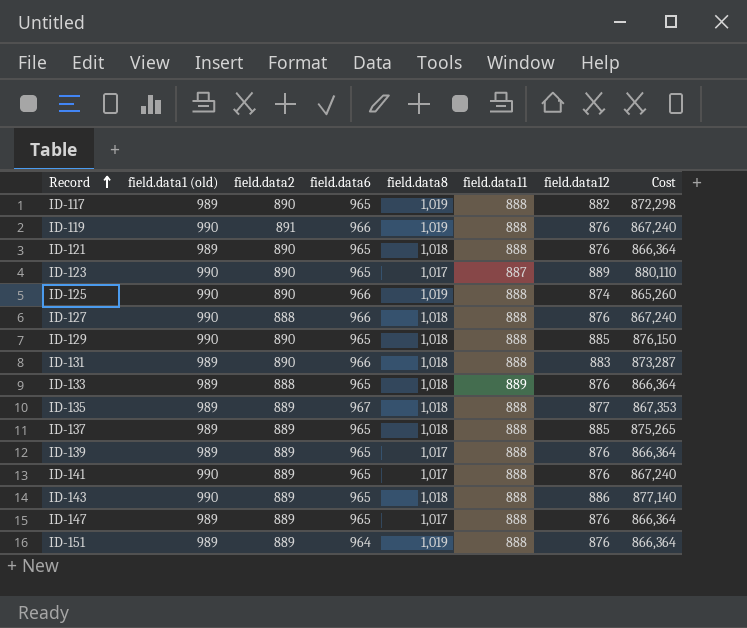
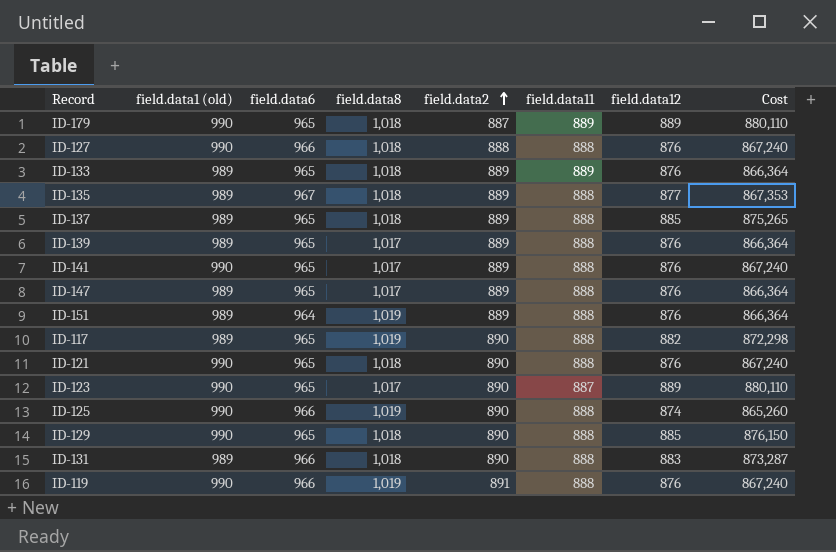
row order: Record ascending -> field.data2 ascending
column field.data2 | position: 3 -> 5
row ID-143: 990 | 889 | 965 | 1,018 | 888 | 886 | 877,140 -> none
row ID-179: none -> 990 | 965 | 1,018 | 887 | 889 | 889 | 880,110
ID-133 | field.data2: 888 -> 889
ID-121 | field.data1 (old): 989 -> 990
ID-121 | Cost: 866,364 -> 867,240

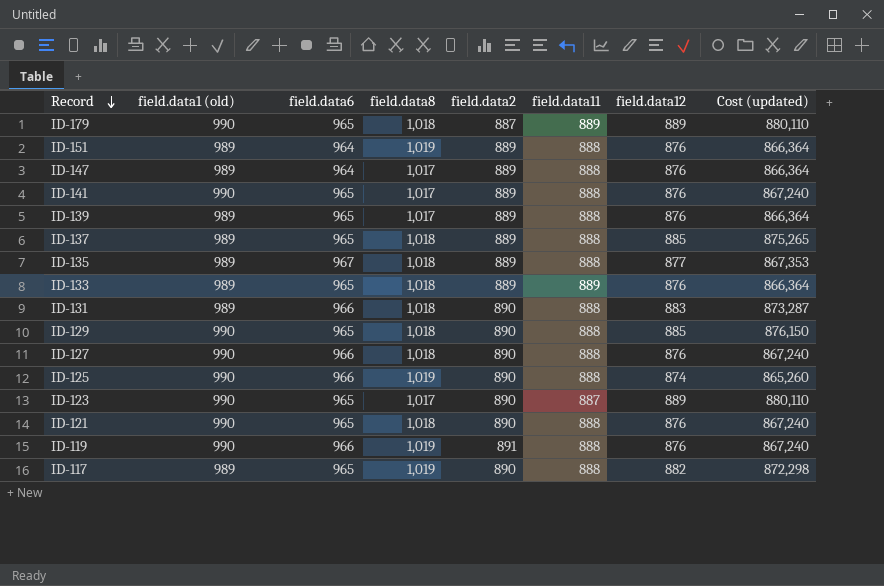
row order: field.data2 ascending -> Record descending
column name: Cost -> Cost (updated)
ID-147 | field.data6: 965 -> 964
ID-127 | field.data2: 888 -> 890

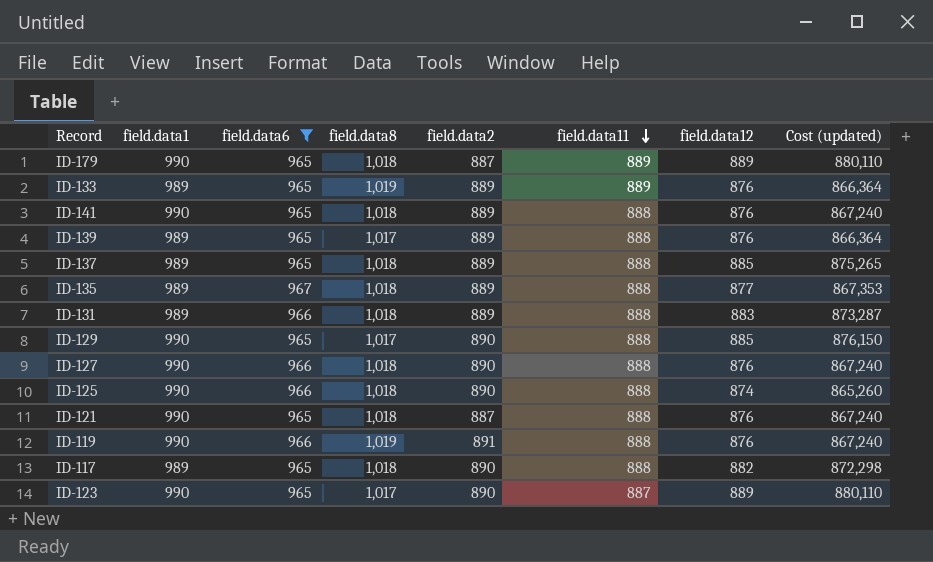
filter: none -> field.data6 != 964
row order: Record descending -> field.data11 descending
column name: field.data1 (old) -> field.data1
ID-133 | field.data8: 1,018 -> 1,019
ID-141 | field.data8: 1,017 -> 1,018
ID-131 | field.data2: 890 -> 889
ID-129 | field.data8: 1,018 -> 1,017
ID-125 | field.data8: 1,019 -> 1,018
ID-121 | field.data2: 890 -> 887
ID-117 | field.data8: 1,019 -> 1,018

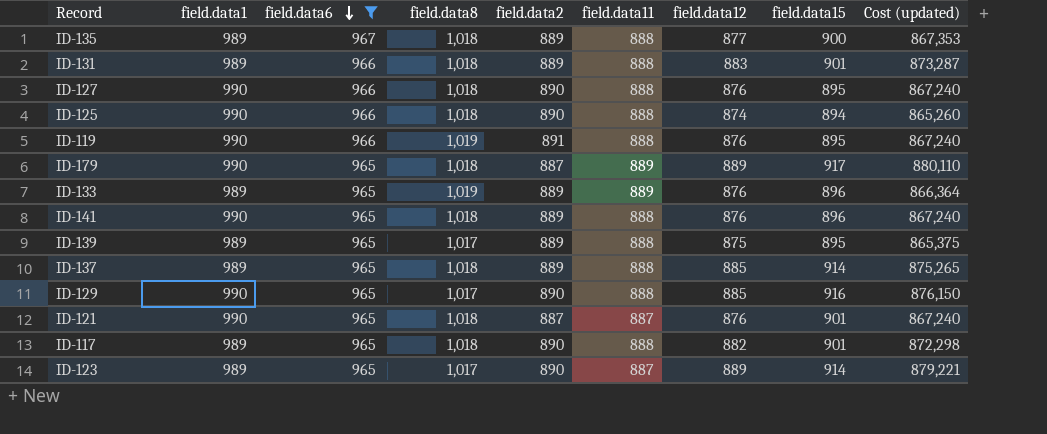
row order: field.data11 descending -> field.data6 descending
column field.data15 | position: none -> 8
ID-139 | field.data12: 876 -> 875
ID-139 | Cost (updated): 866,364 -> 865,375
ID-121 | field.data11: 888 -> 887
ID-123 | field.data1: 990 -> 989
ID-123 | Cost (updated): 880,110 -> 879,221

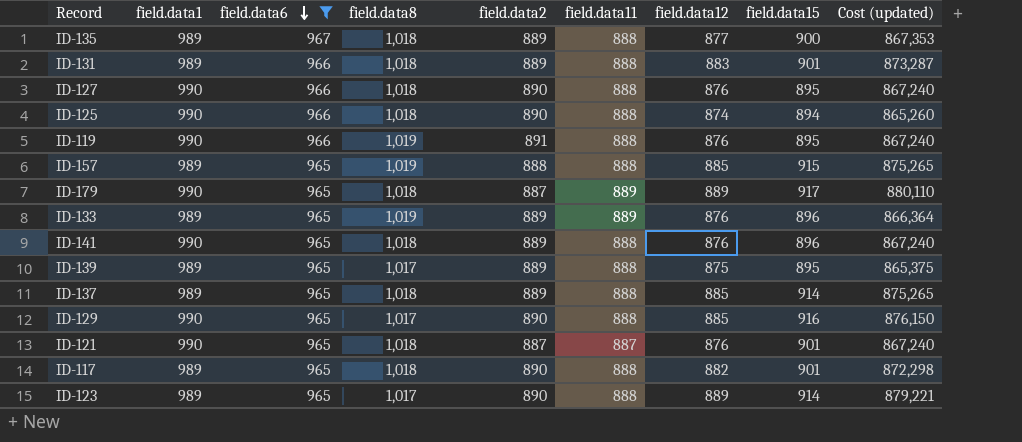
row ID-157: none -> 989 | 965 | 1,019 | 888 | 888 | 885 | 915 | 875,265
ID-123 | field.data11: 887 -> 888

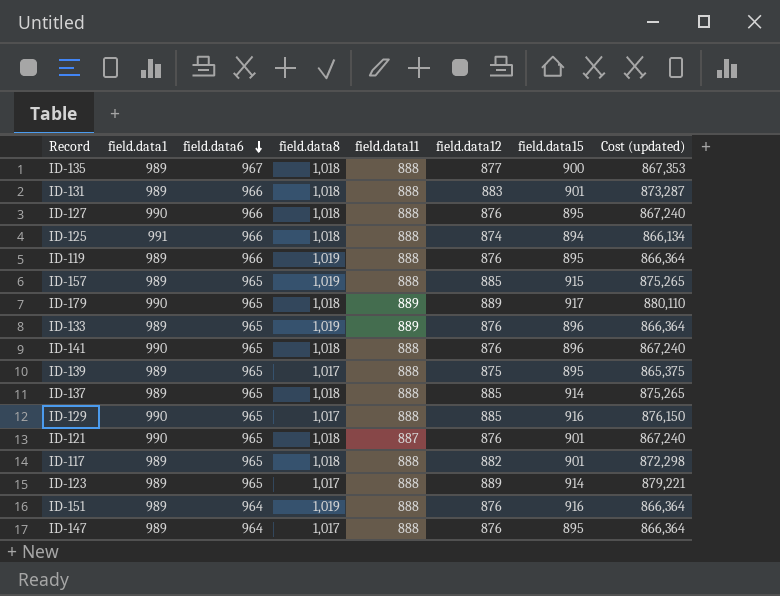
filter: field.data6 != 964 -> none
column field.data2 | position: 5 -> none
ID-125 | field.data1: 990 -> 991
ID-125 | Cost (updated): 865,260 -> 866,134
ID-119 | field.data1: 990 -> 989
ID-119 | Cost (updated): 867,240 -> 866,364

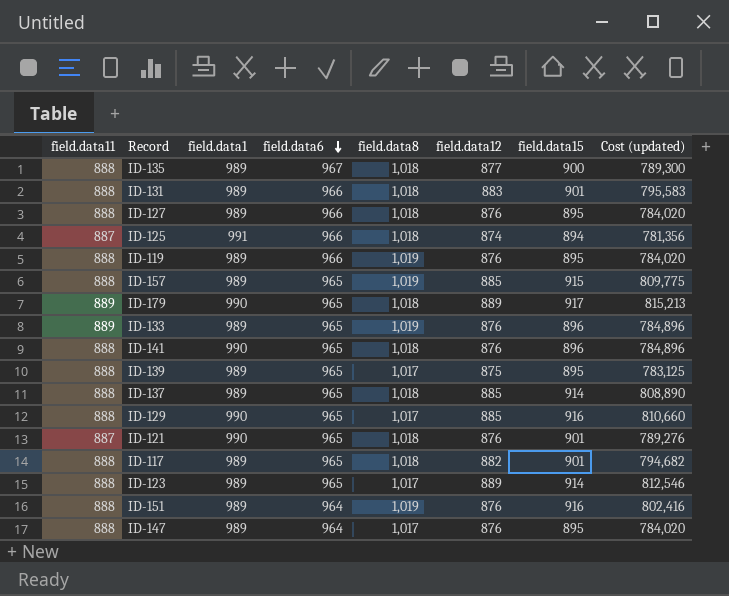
column field.data11 | position: 5 -> 1
column Cost (updated) | formula: [field.data1] * [field.data12] -> [field.data12] * [field.data15]
ID-127 | field.data1: 990 -> 989
ID-125 | field.data11: 888 -> 887

